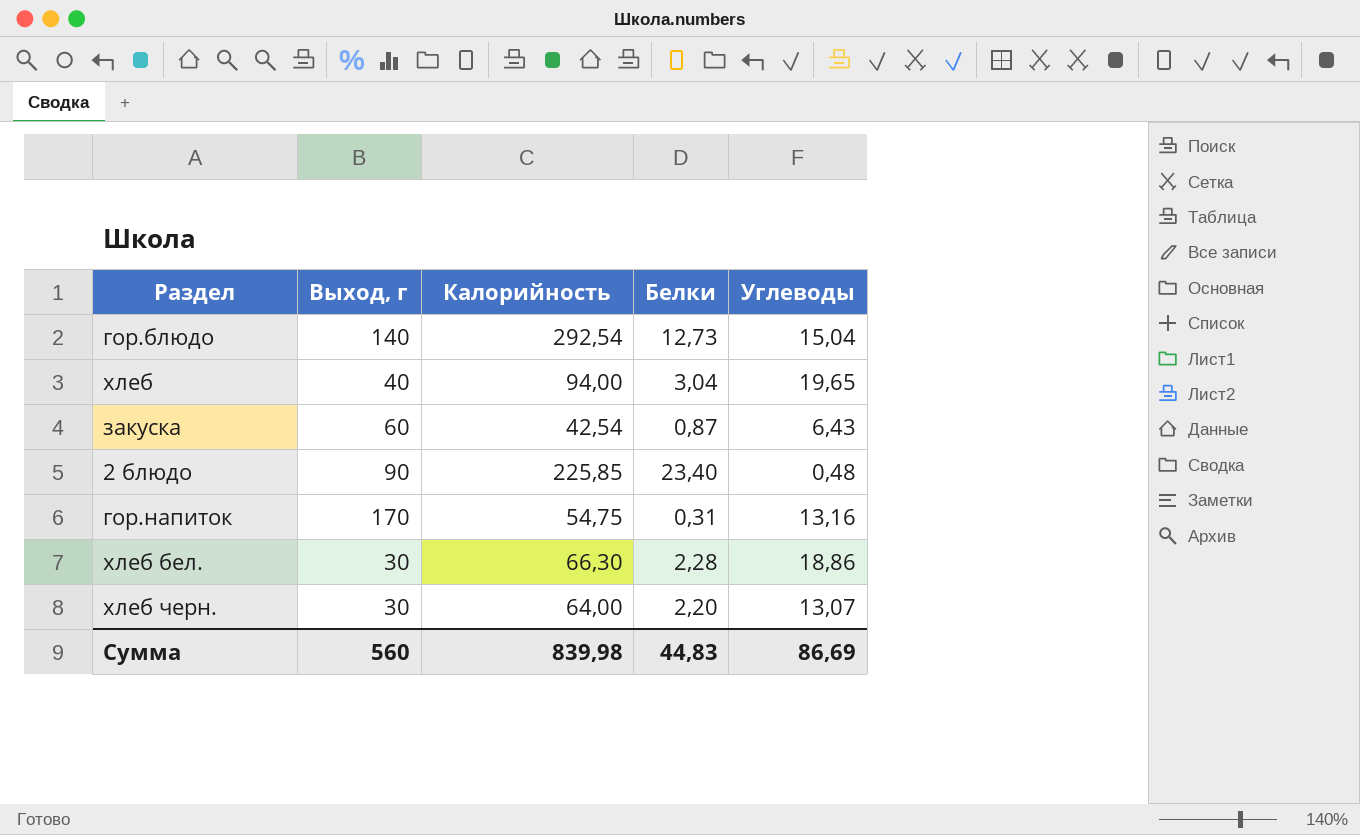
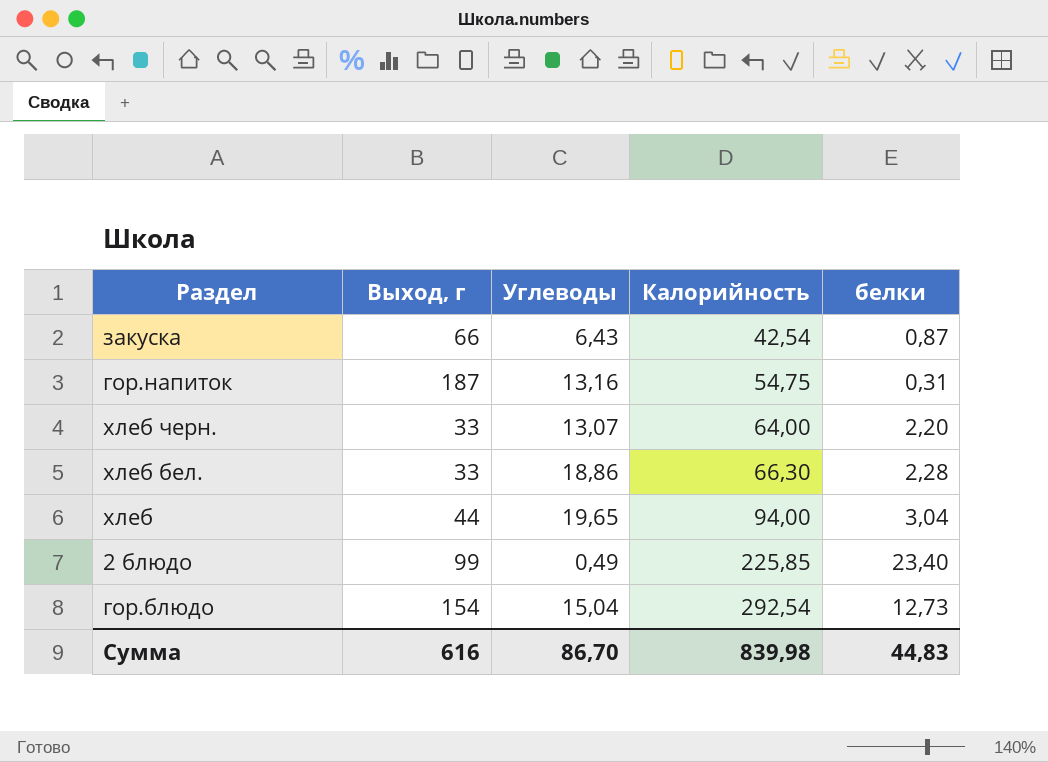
row order: none -> Калорийность ascending
column Углеводы | position: 5 -> 3
column name: Белки -> белки
закуска | Выход, г: 60 -> 66
гор.напиток | Выход, г: 170 -> 187
хлеб черн. | Выход, г: 30 -> 33
хлеб бел. | Выход, г: 30 -> 33
хлеб | Выход, г: 40 -> 44
2 блюдо | Выход, г: 90 -> 99
2 блюдо | Углеводы: 0,48 -> 0,49
гор.блюдо | Выход, г: 140 -> 154
Сумма | Выход, г: 560 -> 616
Сумма | Углеводы: 86,69 -> 86,70

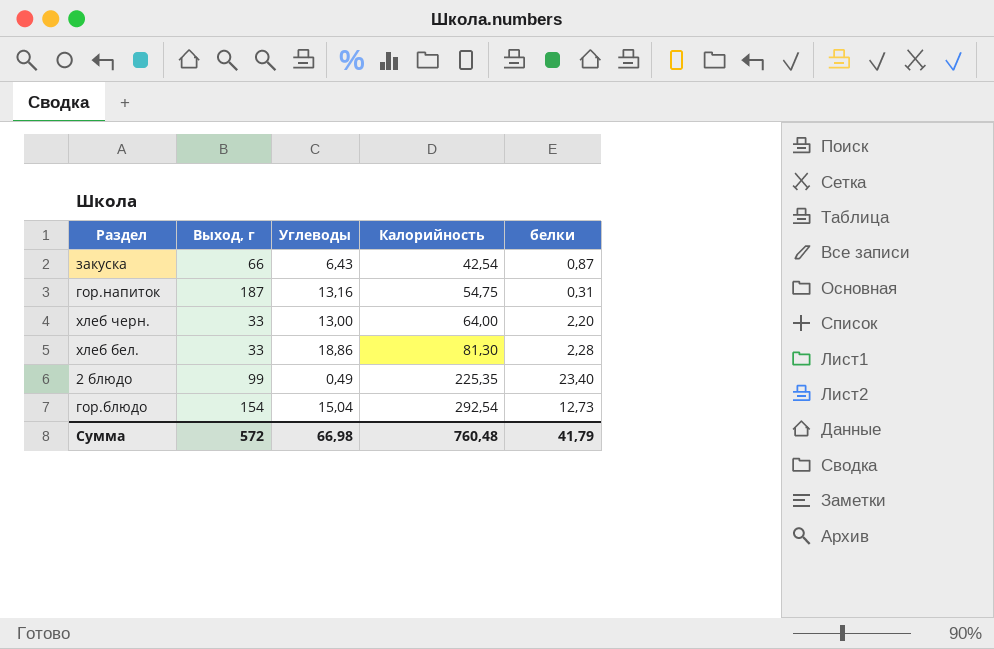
row хлеб: 44 | 19,65 | 94,00 | 3,04 -> none
хлеб черн. | Углеводы: 13,07 -> 13,00
хлеб бел. | Калорийность: 66,30 -> 81,30
2 блюдо | Калорийность: 225,85 -> 225,35
Сумма | Выход, г: 616 -> 572
Сумма | Углеводы: 86,70 -> 66,98
Сумма | Калорийность: 839,98 -> 760,48
Сумма | белки: 44,83 -> 41,79

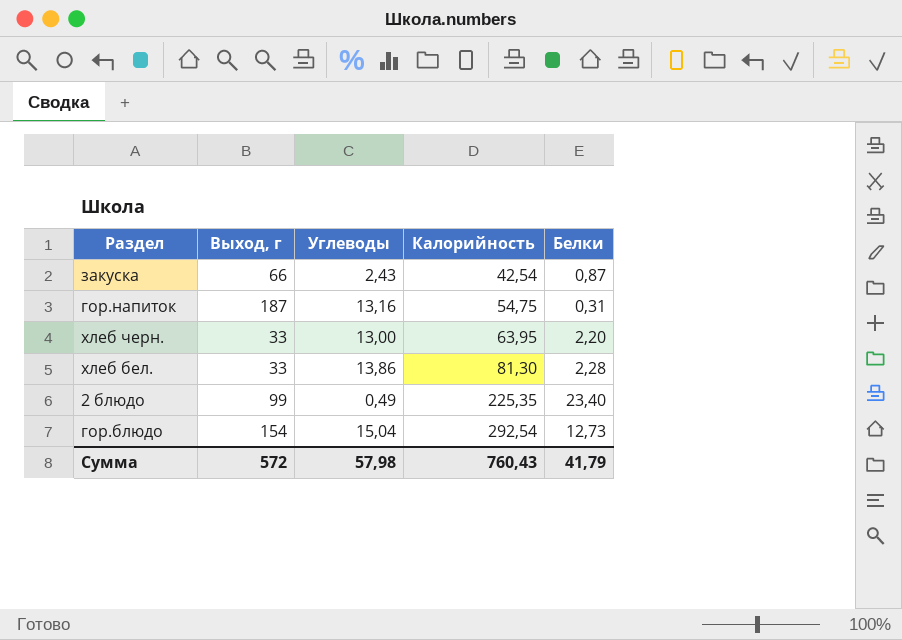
column name: белки -> Белки
закуска | Углеводы: 6,43 -> 2,43
хлеб черн. | Калорийность: 64,00 -> 63,95
хлеб бел. | Углеводы: 18,86 -> 13,86
Сумма | Углеводы: 66,98 -> 57,98
Сумма | Калорийность: 760,48 -> 760,43

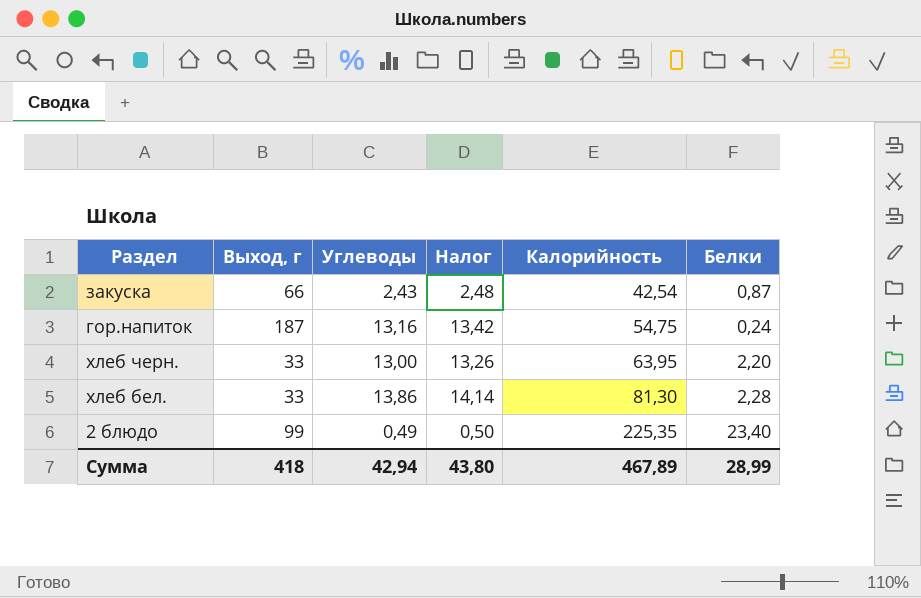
column Налог | formula: none -> [Углеводы] * 1,02
row гор.блюдо: 154 | 15,04 | 292,54 | 12,73 -> none
гор.напиток | Белки: 0,31 -> 0,24
Сумма | Выход, г: 572 -> 418
Сумма | Углеводы: 57,98 -> 42,94
Сумма | Калорийность: 760,43 -> 467,89
Сумма | Белки: 41,79 -> 28,99

